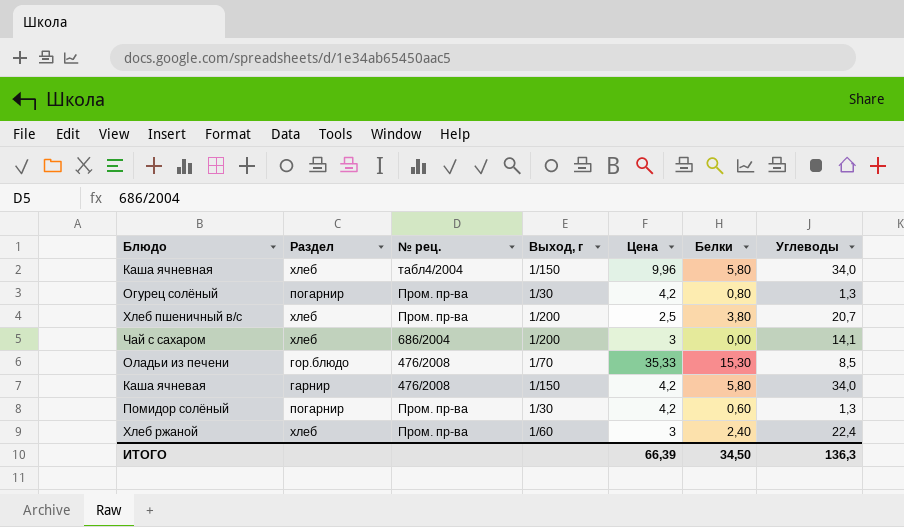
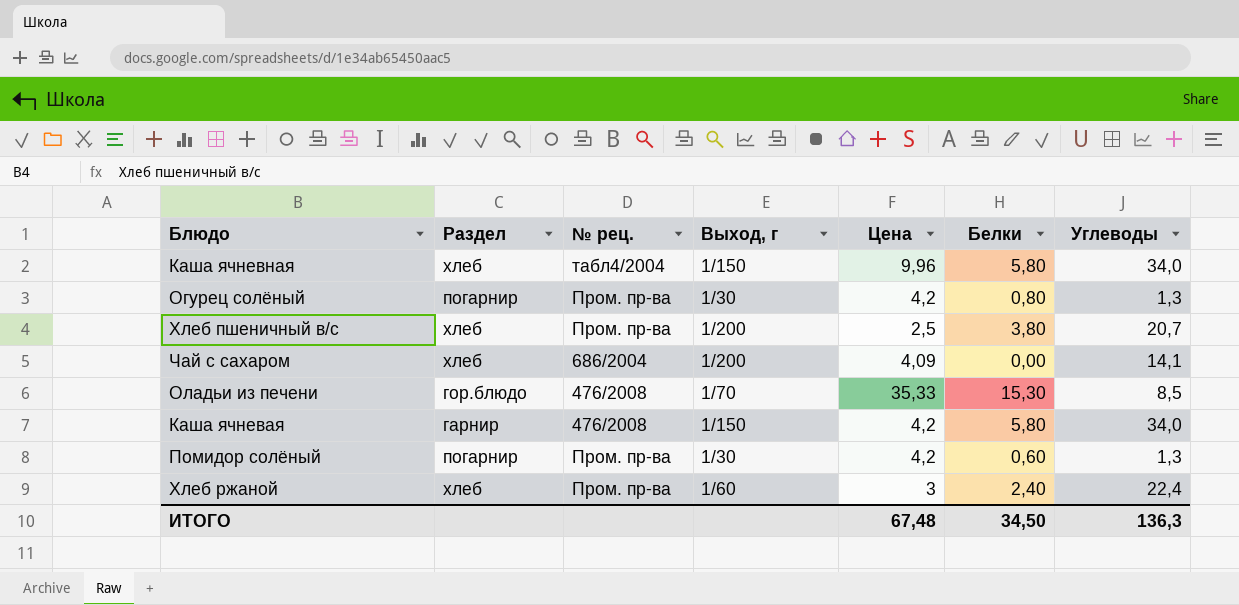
Чай с сахаром | Цена: 3 -> 4,09
ИТОГО | Цена: 66,39 -> 67,48

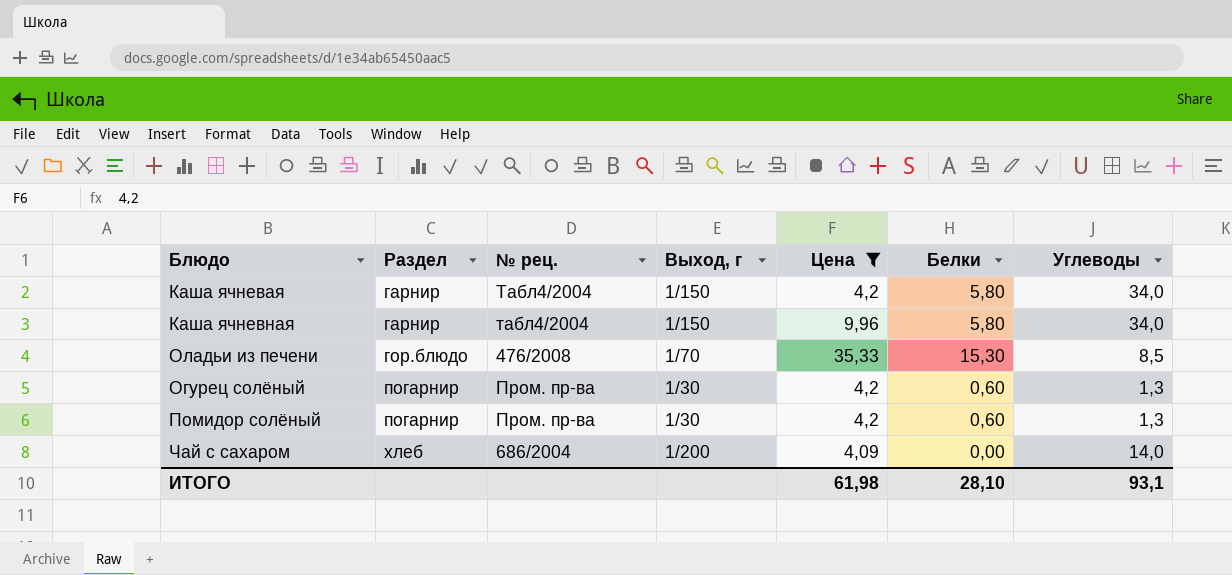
filter: none -> Цена >= 4,09
row order: none -> Раздел ascending
Каша ячневая | № рец.: 476/2008 -> Табл4/2004
Каша ячневная | Раздел: хлеб -> гарнир
Огурец солёный | Белки: 0,80 -> 0,60
Чай с сахаром | Углеводы: 14,1 -> 14,0
ИТОГО | Цена: 67,48 -> 61,98
ИТОГО | Белки: 34,50 -> 28,10
ИТОГО | Углеводы: 136,3 -> 93,1

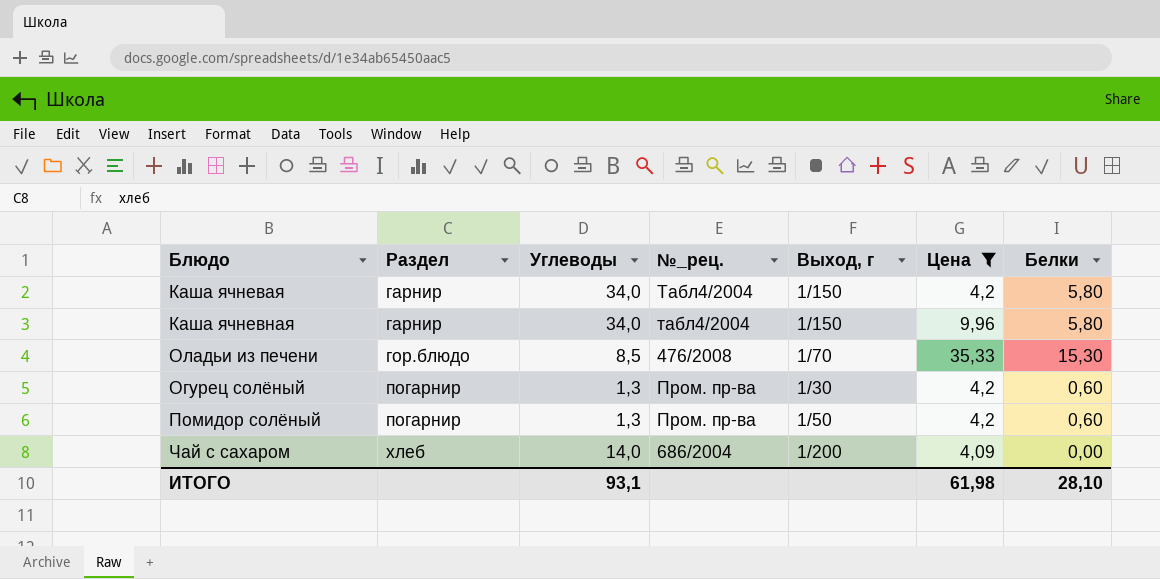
column Углеводы | position: 7 -> 3
column name: № рец. -> №_рец.
Помидор солёный | Выход, г: 1/30 -> 1/50

